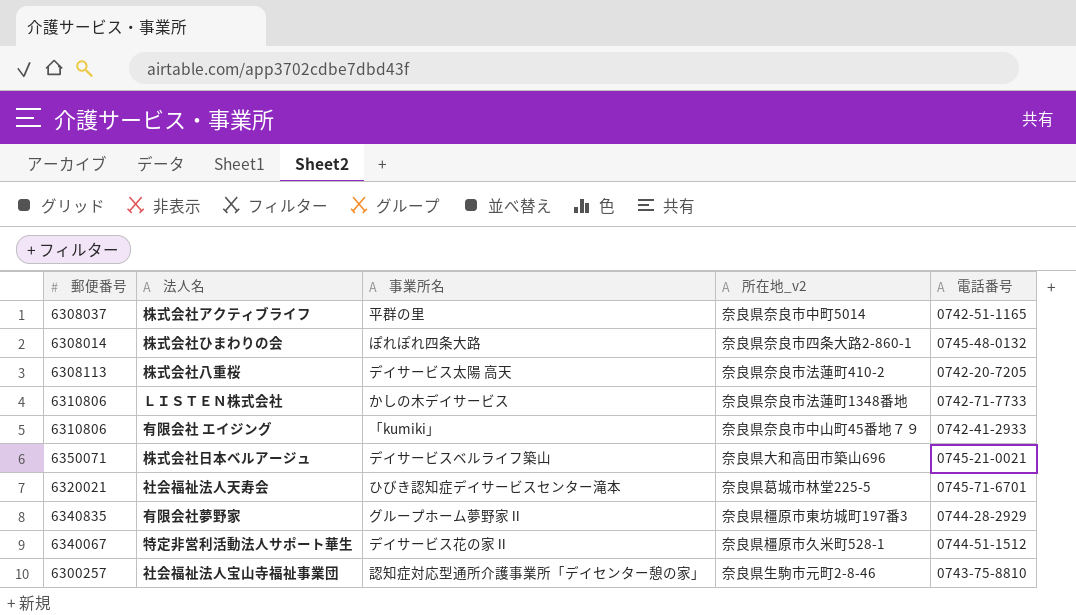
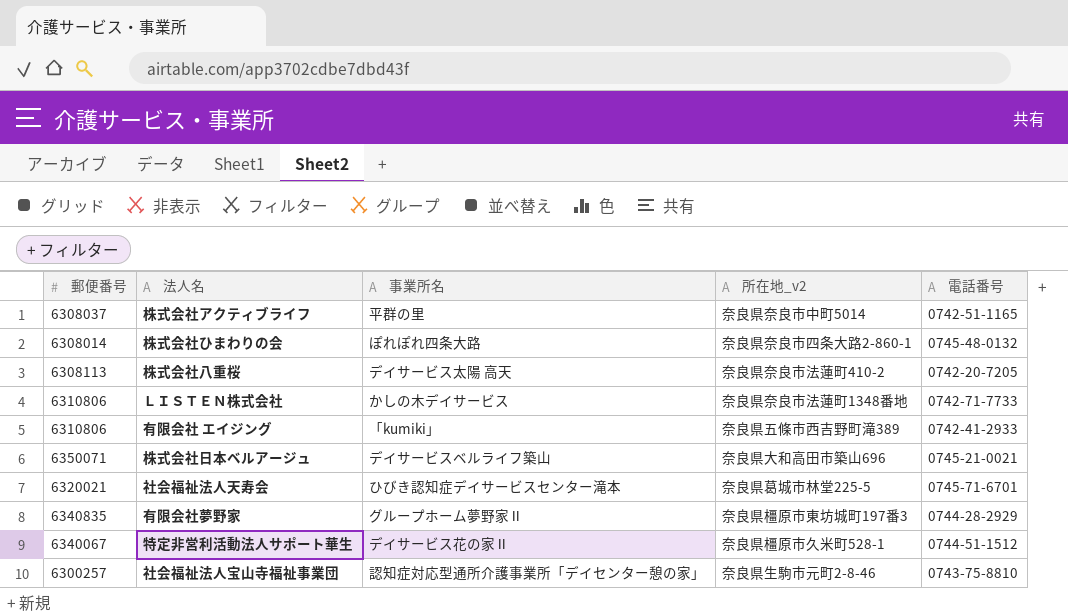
有限会社 エイジング | 所在地_v2: 奈良県奈良市中山町45番地７９ -> 奈良県五條市西吉野町滝389

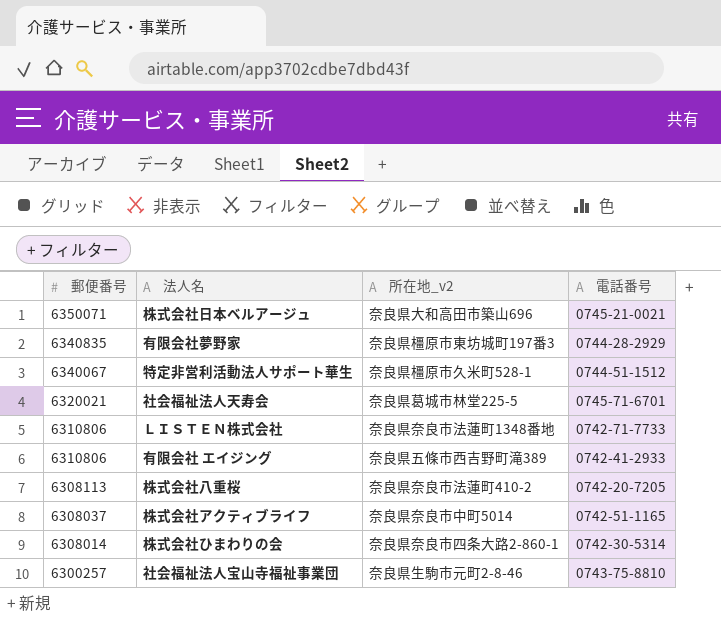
row order: none -> 郵便番号 descending
column 事業所名 | position: 3 -> none
株式会社ひまわりの会 | 電話番号: 0745-48-0132 -> 0742-30-5314

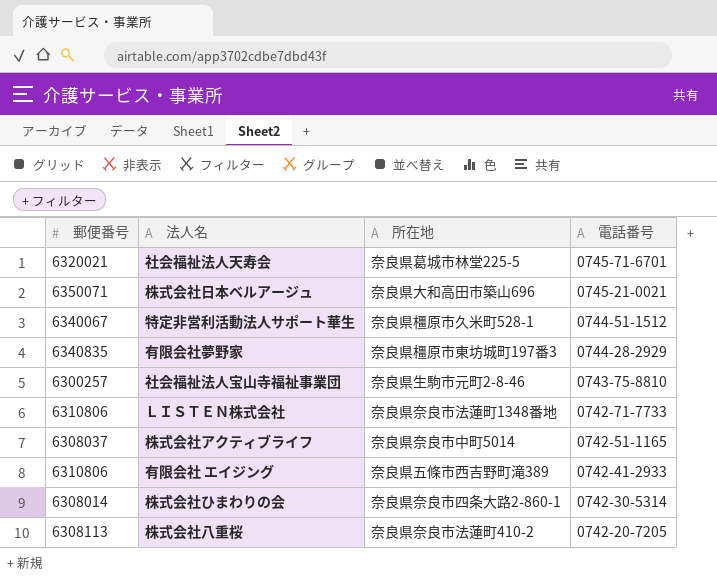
row order: 郵便番号 descending -> 電話番号 descending
column name: 所在地_v2 -> 所在地

